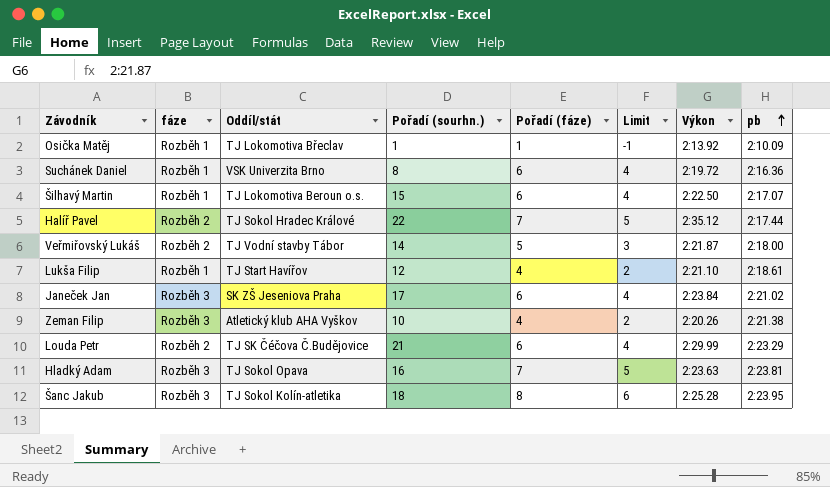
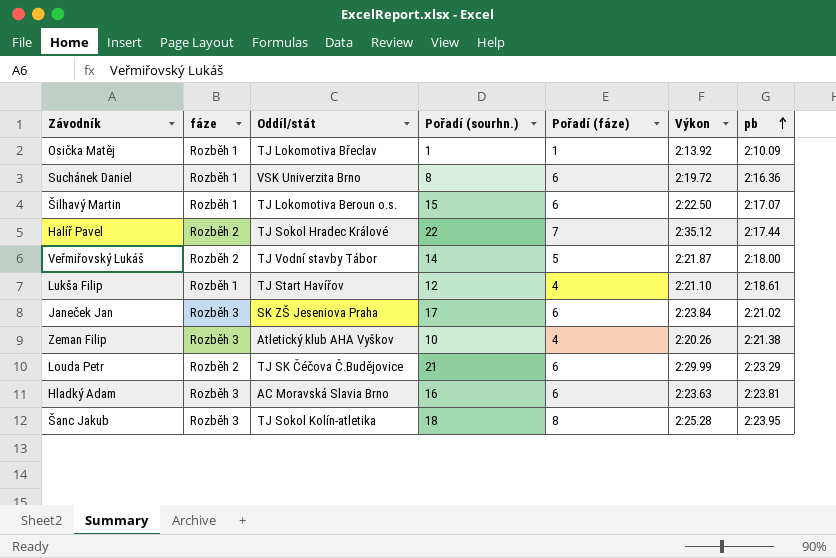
column Limit | formula: [Pořadí (fáze)] - 2 -> none
Hladký Adam | Oddíl/stát: TJ Sokol Opava -> AC Moravská Slavia Brno
Hladký Adam | Pořadí (fáze): 7 -> 6

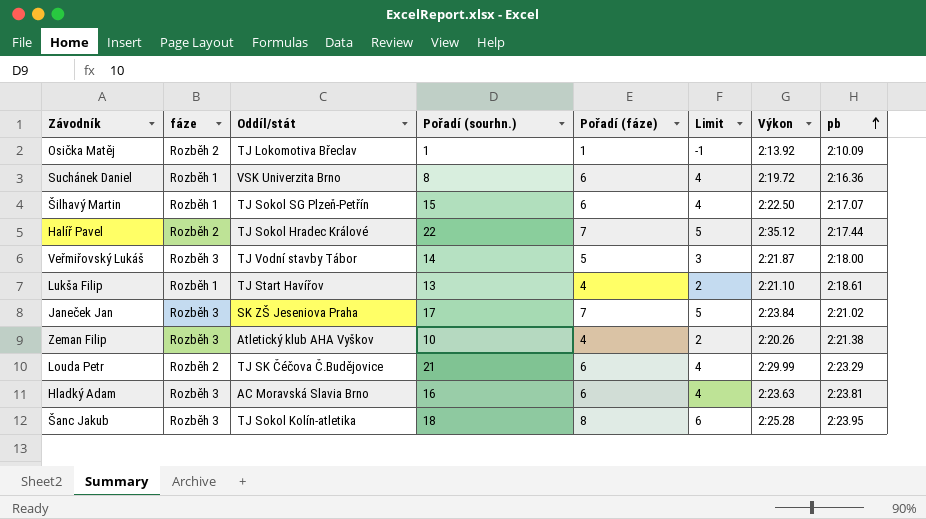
column Limit | formula: none -> [Pořadí (fáze)] - 2
Osička Matěj | fáze: Rozběh 1 -> Rozběh 2
Šilhavý Martin | Oddíl/stát: TJ Lokomotiva Beroun o.s. -> TJ Sokol SG Plzeň-Petřín
Veřmiřovský Lukáš | fáze: Rozběh 2 -> Rozběh 3
Lukša Filip | Pořadí (sourhn.): 12 -> 13
Janeček Jan | Pořadí (fáze): 6 -> 7

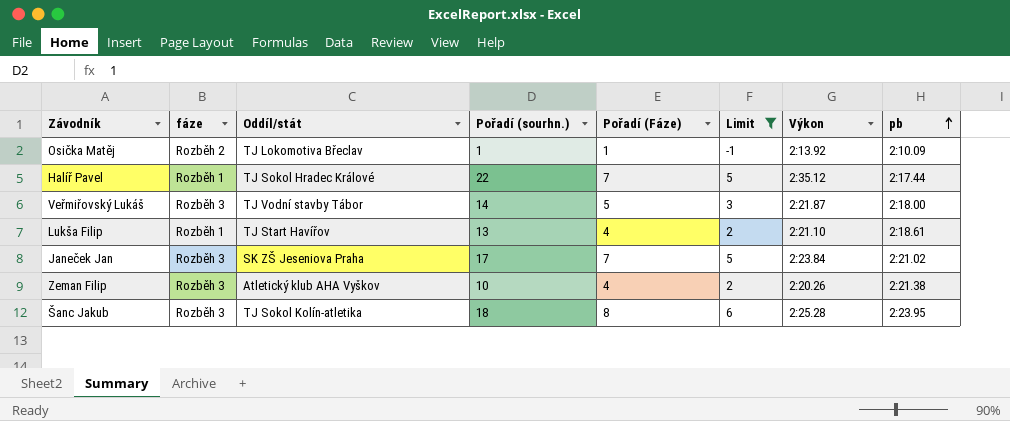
filter: none -> Limit != 4
column name: Pořadí (fáze) -> Pořadí (Fáze)
Halíř Pavel | fáze: Rozběh 2 -> Rozběh 1

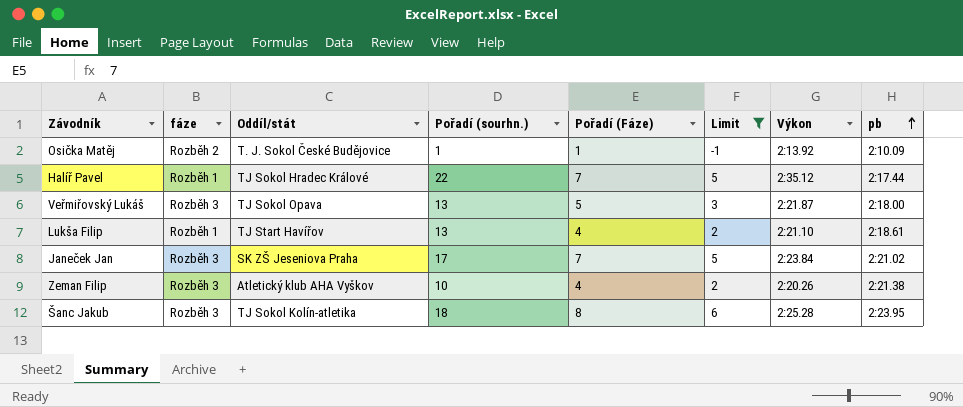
Osička Matěj | Oddíl/stát: TJ Lokomotiva Břeclav -> T. J. Sokol České Budějovice
Veřmiřovský Lukáš | Oddíl/stát: TJ Vodní stavby Tábor -> TJ Sokol Opava
Veřmiřovský Lukáš | Pořadí (sourhn.): 14 -> 13

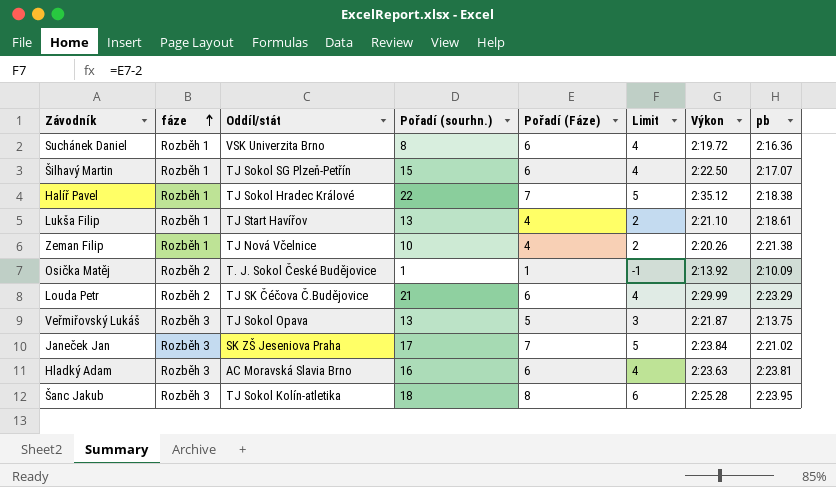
filter: Limit != 4 -> none
row order: pb ascending -> fáze ascending
Halíř Pavel | pb: 2:17.44 -> 2:18.38
Zeman Filip | fáze: Rozběh 3 -> Rozběh 1
Zeman Filip | Oddíl/stát: Atletický klub AHA Vyškov -> TJ Nová Včelnice
Veřmiřovský Lukáš | pb: 2:18.00 -> 2:13.75

